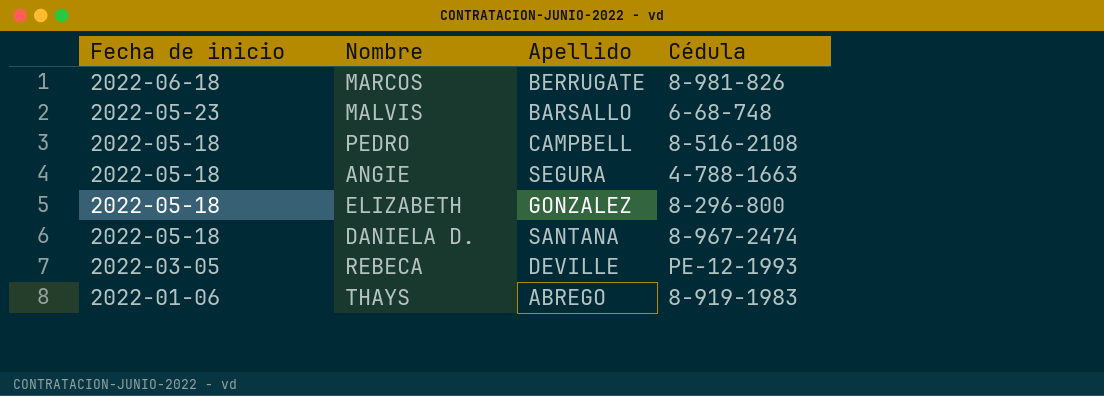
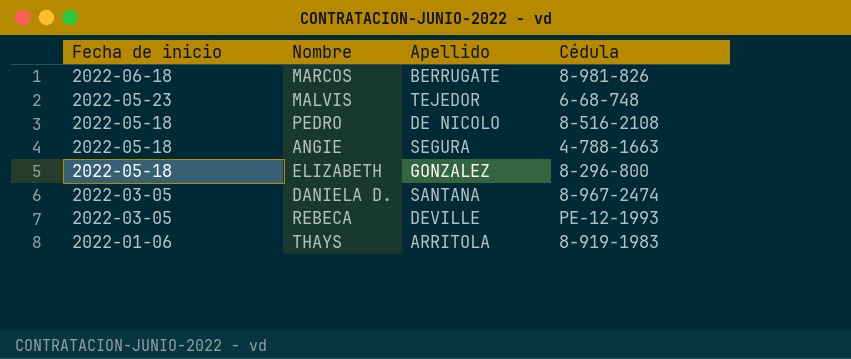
MALVIS | Apellido: BARSALLO -> TEJEDOR
PEDRO | Apellido: CAMPBELL -> DE NICOLO
DANIELA D. | Fecha de inicio: 2022-05-18 -> 2022-03-05
THAYS | Apellido: ABREGO -> ARRITOLA

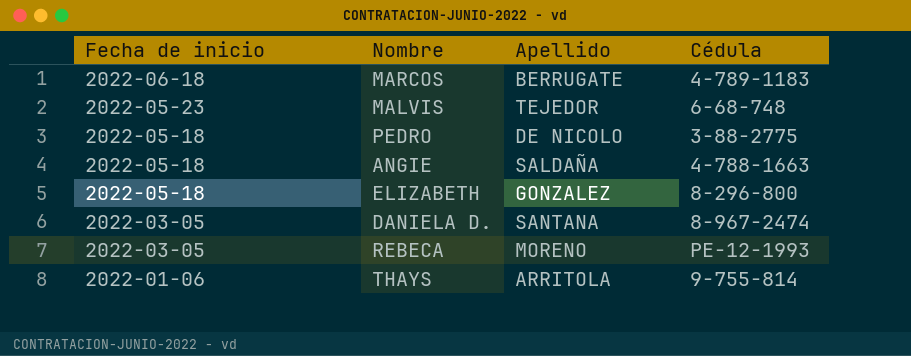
MARCOS | Cédula: 8-981-826 -> 4-789-1183
PEDRO | Cédula: 8-516-2108 -> 3-88-2775
ANGIE | Apellido: SEGURA -> SALDAÑA
REBECA | Apellido: DEVILLE -> MORENO
THAYS | Cédula: 8-919-1983 -> 9-755-814

